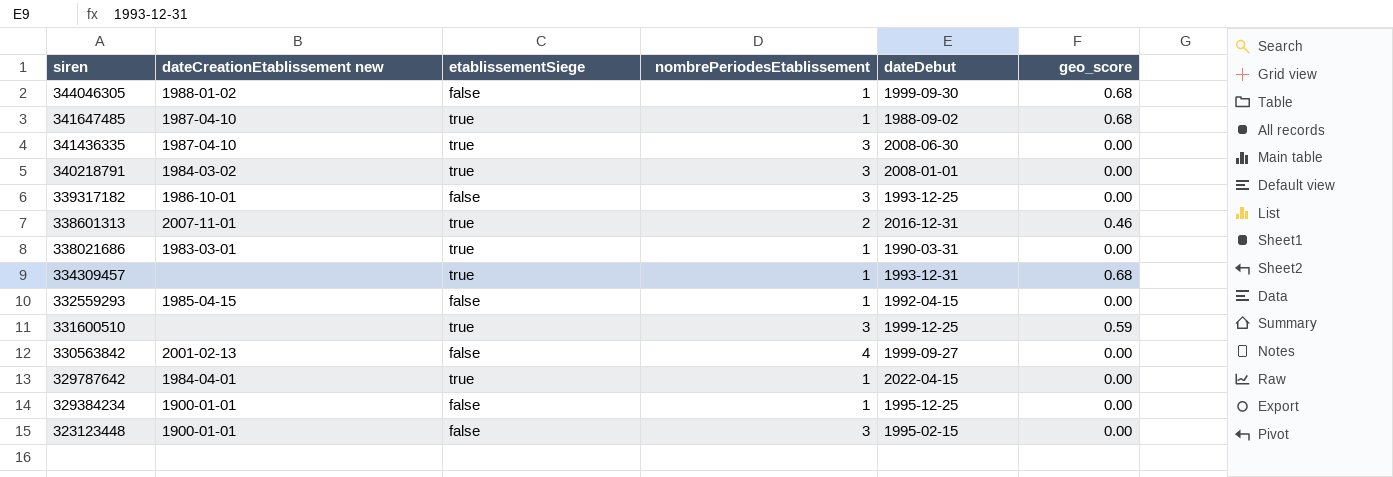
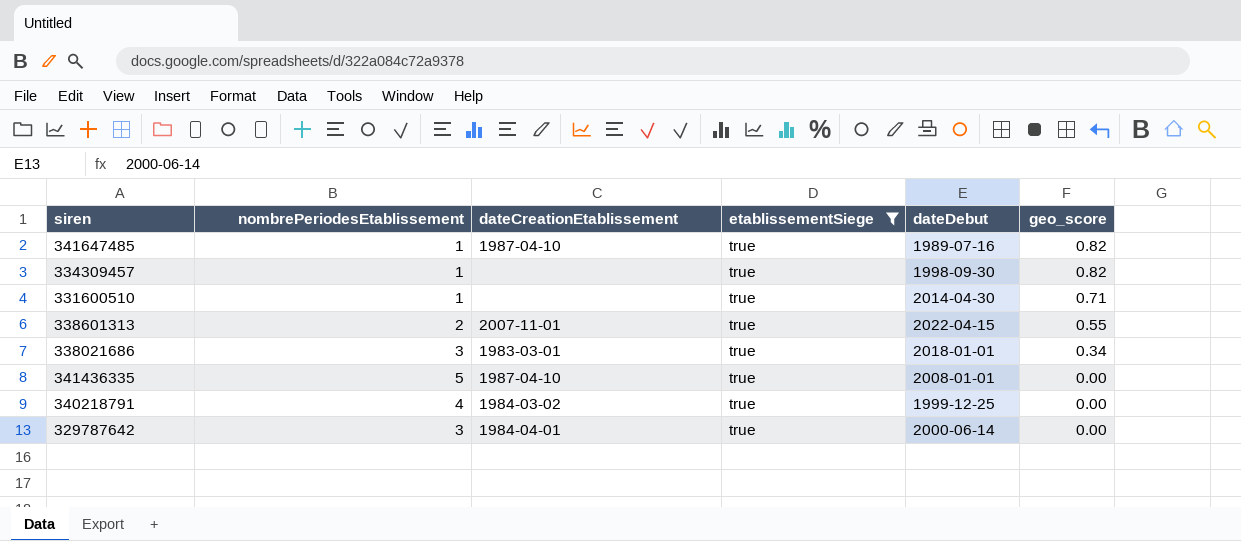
filter: none -> etablissementSiege = true
row order: siren descending -> geo_score descending
column nombrePeriodesEtablissement | position: 4 -> 2
column name: dateCreationEtablissement new -> dateCreationEtablissement
341647485 | dateDebut: 1988-09-02 -> 1989-07-16
341647485 | geo_score: 0.68 -> 0.82
334309457 | dateDebut: 1993-12-31 -> 1998-09-30
334309457 | geo_score: 0.68 -> 0.82
331600510 | nombrePeriodesEtablissement: 3 -> 1
331600510 | dateDebut: 1999-12-25 -> 2014-04-30
331600510 | geo_score: 0.59 -> 0.71
338601313 | dateDebut: 2016-12-31 -> 2022-04-15
338601313 | geo_score: 0.46 -> 0.55
338021686 | nombrePeriodesEtablissement: 1 -> 3
338021686 | dateDebut: 1990-03-31 -> 2018-01-01
338021686 | geo_score: 0.00 -> 0.34
341436335 | nombrePeriodesEtablissement: 3 -> 5
341436335 | dateDebut: 2008-06-30 -> 2008-01-01
340218791 | nombrePeriodesEtablissement: 3 -> 4
340218791 | dateDebut: 2008-01-01 -> 1999-12-25
329787642 | nombrePeriodesEtablissement: 1 -> 3
329787642 | dateDebut: 2022-04-15 -> 2000-06-14

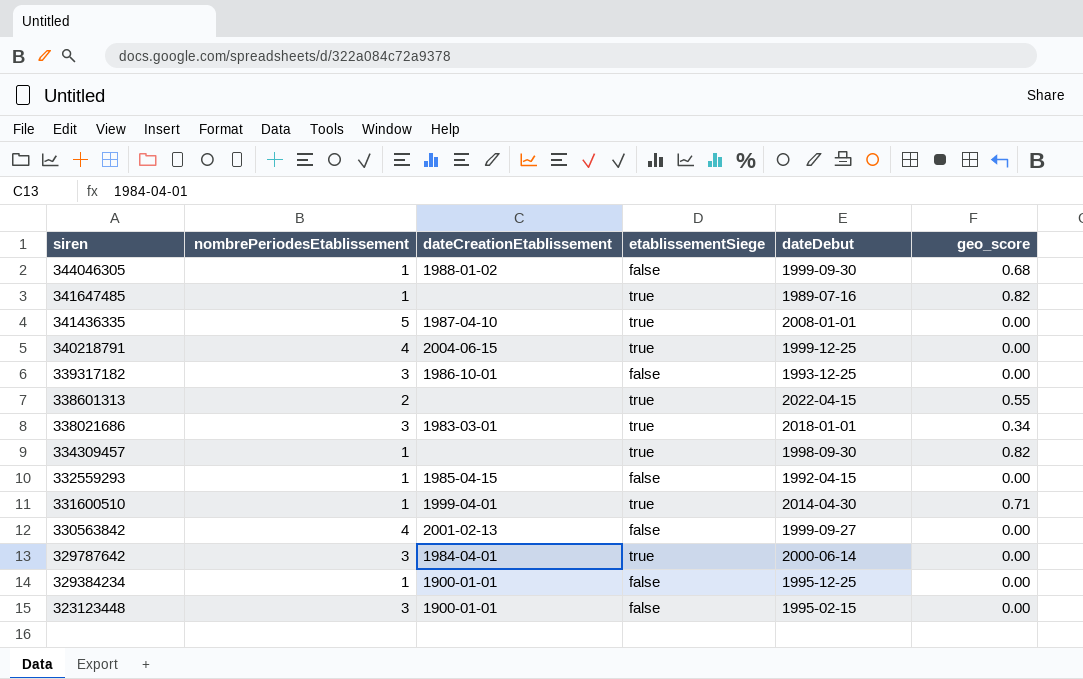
filter: etablissementSiege = true -> none
row order: geo_score descending -> siren descending
341647485 | dateCreationEtablissement: 1987-04-10 -> none
340218791 | dateCreationEtablissement: 1984-03-02 -> 2004-06-15
338601313 | dateCreationEtablissement: 2007-11-01 -> none
331600510 | dateCreationEtablissement: none -> 1999-04-01

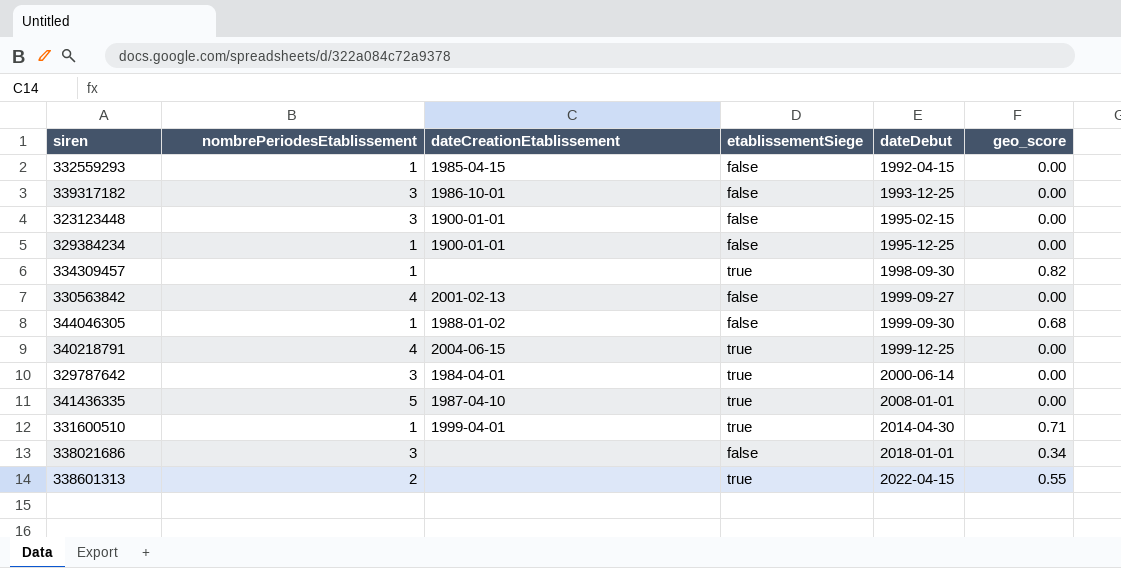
row order: siren descending -> dateDebut ascending
row 341647485: 1 | none | true | 1989-07-16 | 0.82 -> none
338021686 | dateCreationEtablissement: 1983-03-01 -> none
338021686 | etablissementSiege: true -> false

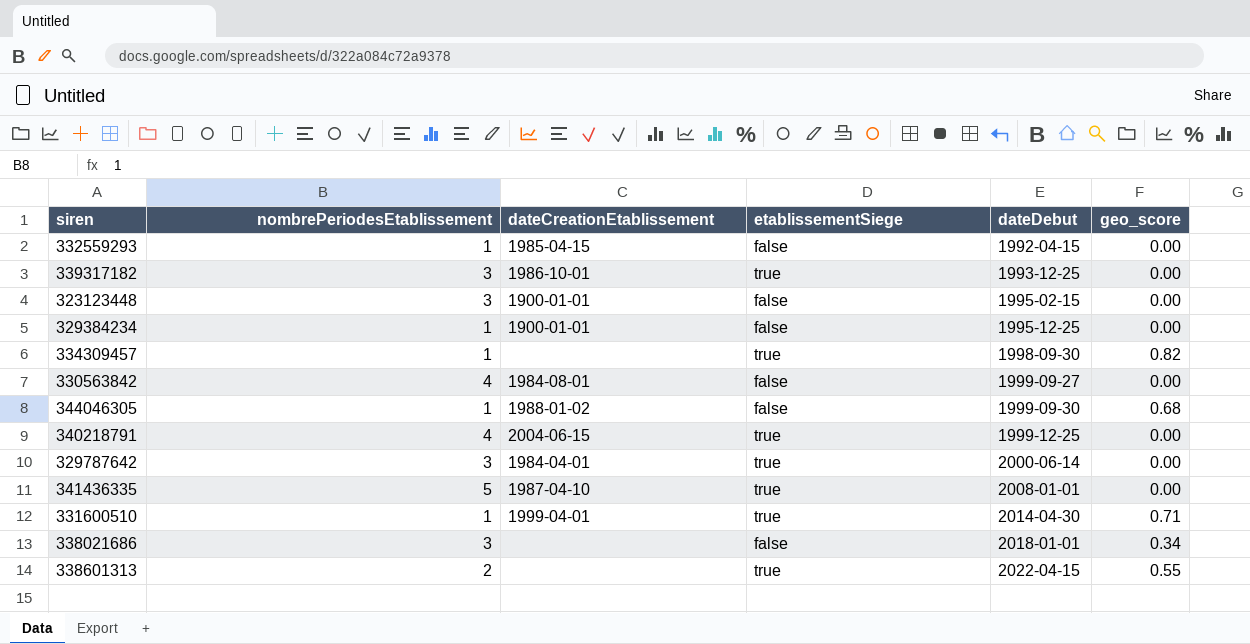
339317182 | etablissementSiege: false -> true
330563842 | dateCreationEtablissement: 2001-02-13 -> 1984-08-01

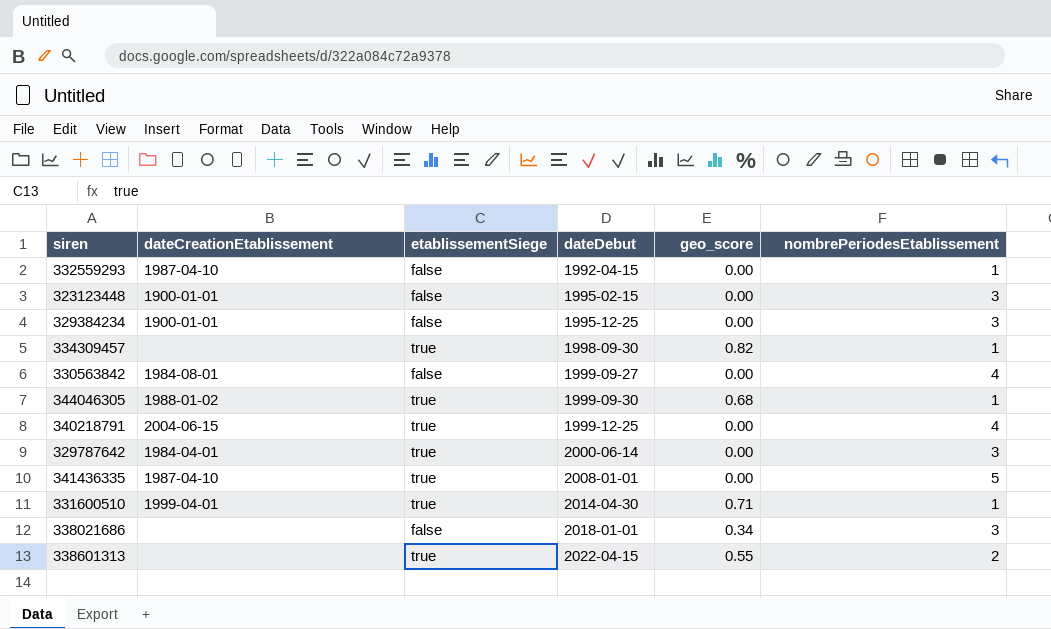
column nombrePeriodesEtablissement | position: 2 -> 6
row 339317182: 3 | 1986-10-01 | true | 1993-12-25 | 0.00 -> none
332559293 | dateCreationEtablissement: 1985-04-15 -> 1987-04-10
329384234 | nombrePeriodesEtablissement: 1 -> 3
344046305 | etablissementSiege: false -> true

